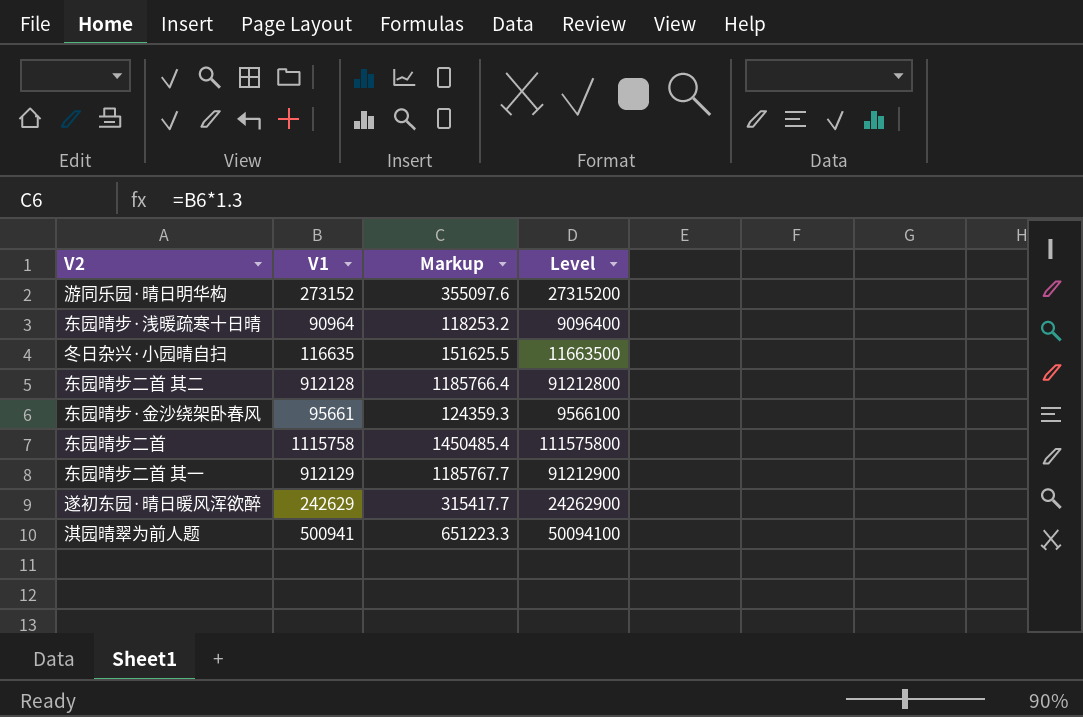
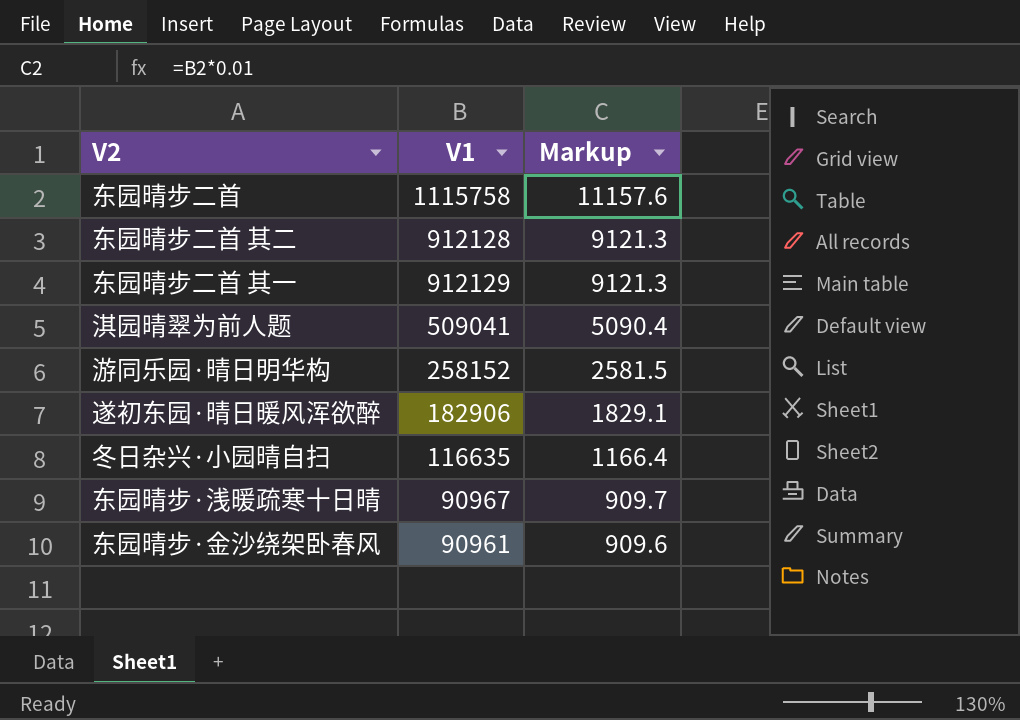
row order: none -> Markup descending
column Level | formula: [V1] * 100 -> none
column Markup | formula: [V1] * 1.3 -> [V1] * 0.01
淇园晴翠为前人题 | V1: 500941 -> 509041
游同乐园·晴日明华构 | V1: 273152 -> 258152
遂初东园·晴日暖风浑欲醉 | V1: 242629 -> 182906
东园晴步·浅暖疏寒十日晴 | V1: 90964 -> 90967
东园晴步·金沙绕架卧春风 | V1: 95661 -> 90961

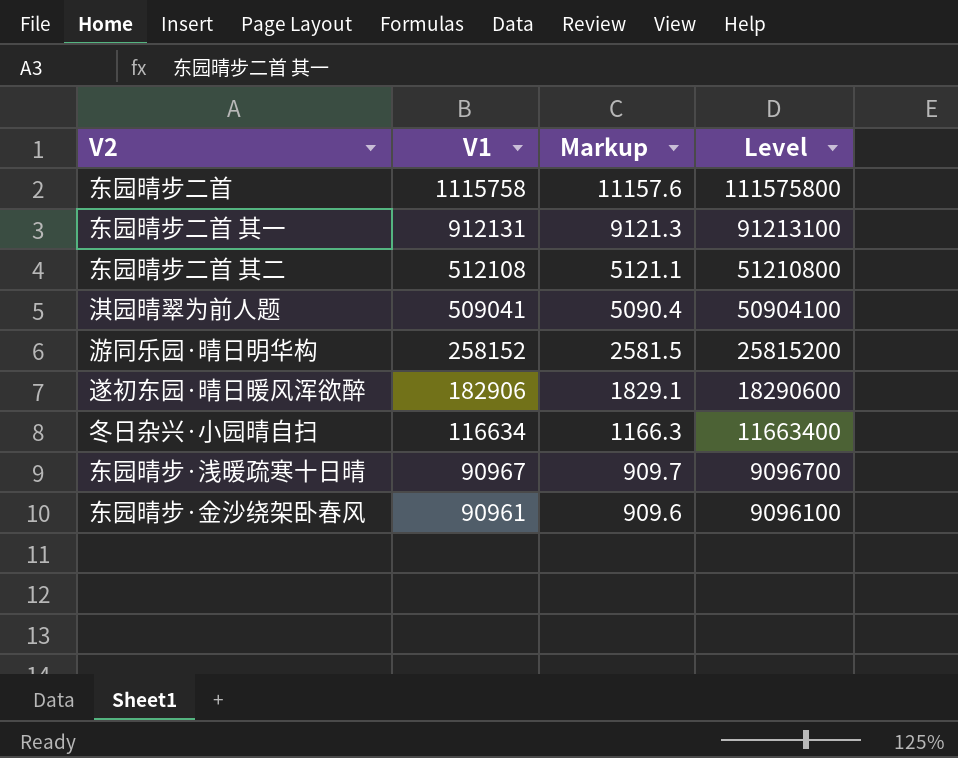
row order: Markup descending -> V1 descending
column Level | formula: none -> [V1] * 100
东园晴步二首 其一 | V1: 912129 -> 912131
东园晴步二首 其二 | V1: 912128 -> 512108
东园晴步二首 其二 | Markup: 9121.3 -> 5121.1
冬日杂兴·小园晴自扫 | V1: 116635 -> 116634
冬日杂兴·小园晴自扫 | Markup: 1166.4 -> 1166.3

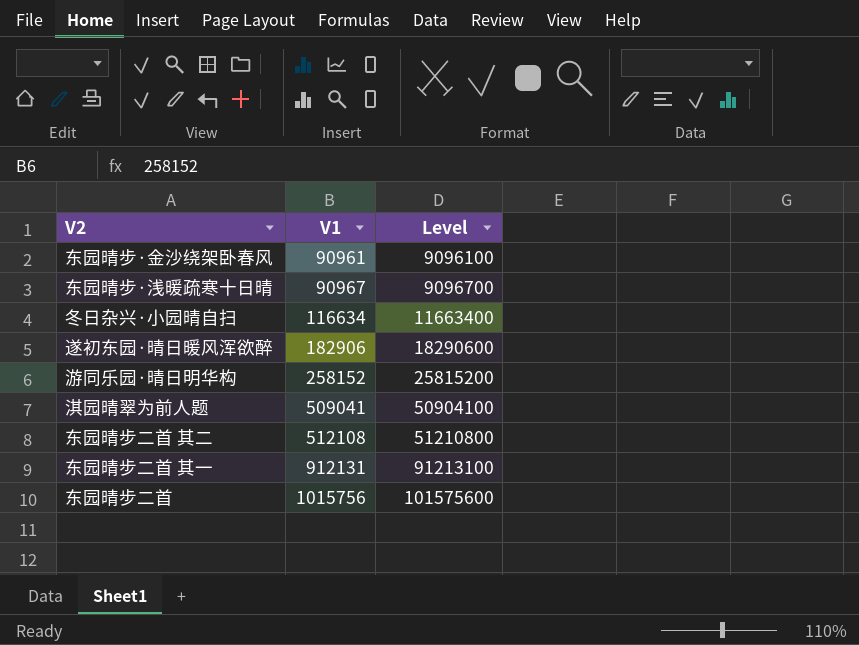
row order: V1 descending -> V1 ascending
column Markup | formula: [V1] * 0.01 -> none
东园晴步二首 | V1: 1115758 -> 1015756
东园晴步二首 | Level: 111575800 -> 101575600

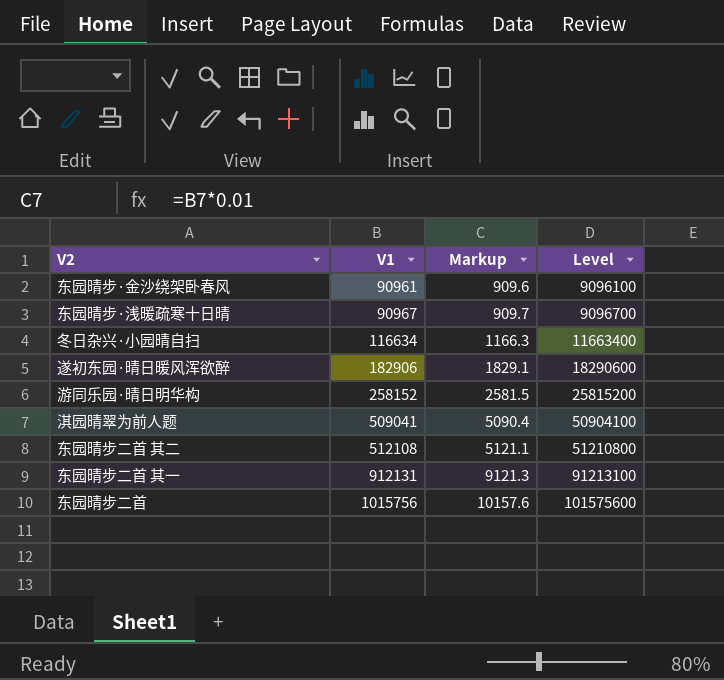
column Markup | formula: none -> [V1] * 0.01

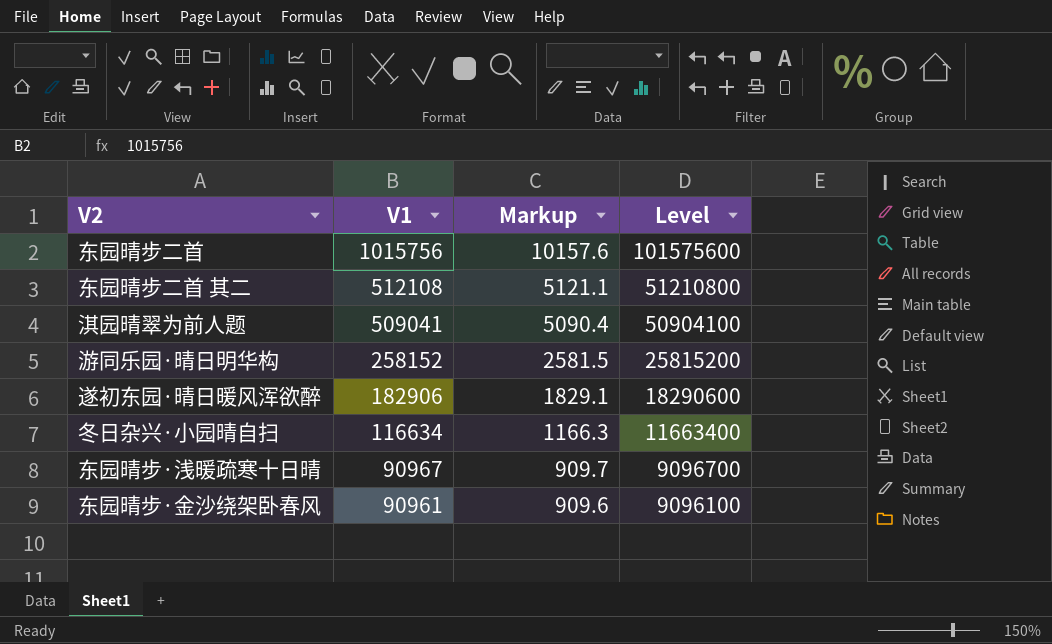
row order: V1 ascending -> V1 descending
row 东园晴步二首 其一: 912131 | 9121.3 | 91213100 -> none

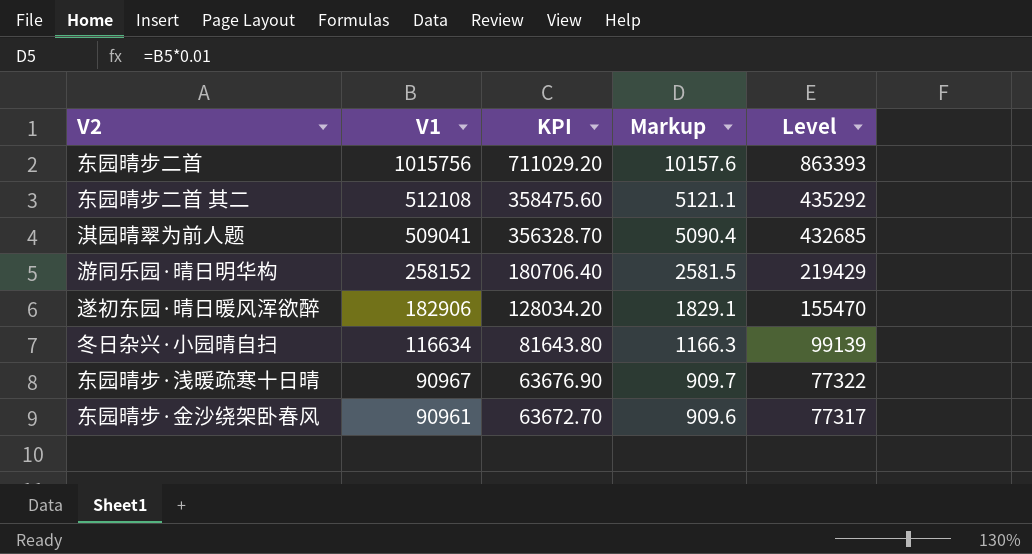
column KPI | formula: none -> [V1] * 0.7
column Level | formula: [V1] * 100 -> [V1] * 0.85

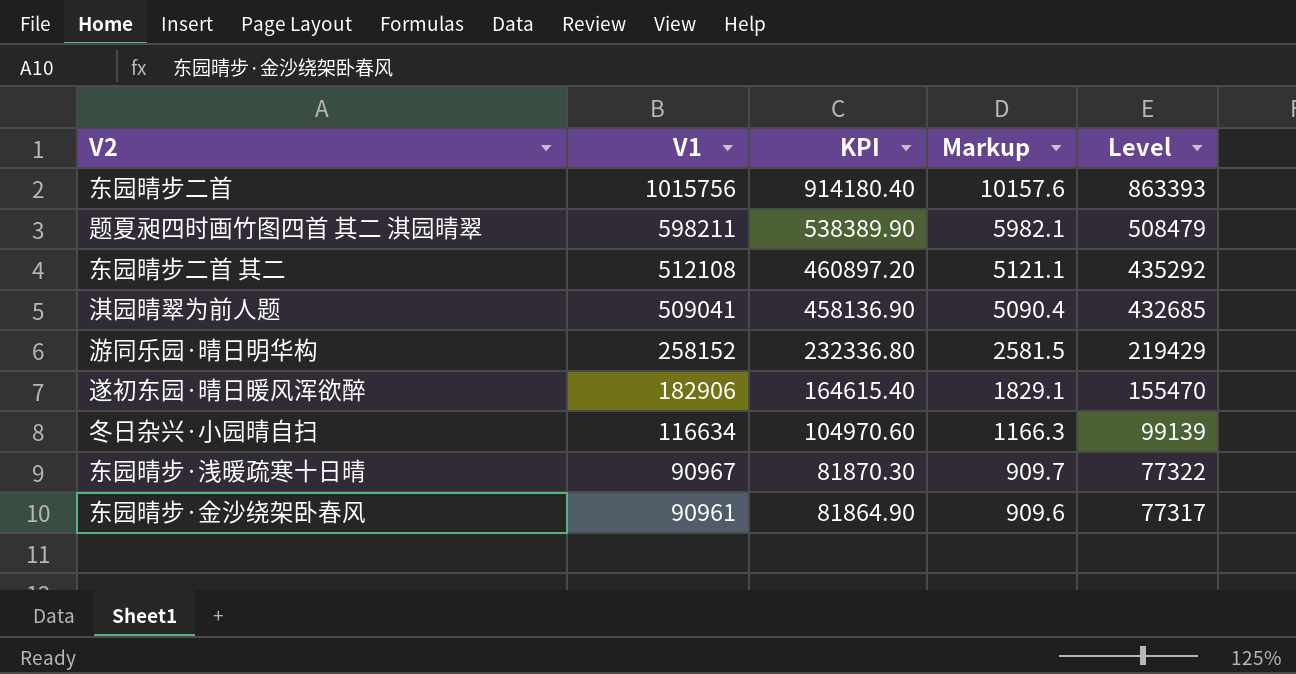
column KPI | formula: [V1] * 0.7 -> [V1] * 0.9
row 题夏昶四时画竹图四首 其二 淇园晴翠: none -> 598211 | 538389.90 | 5982.1 | 508479

